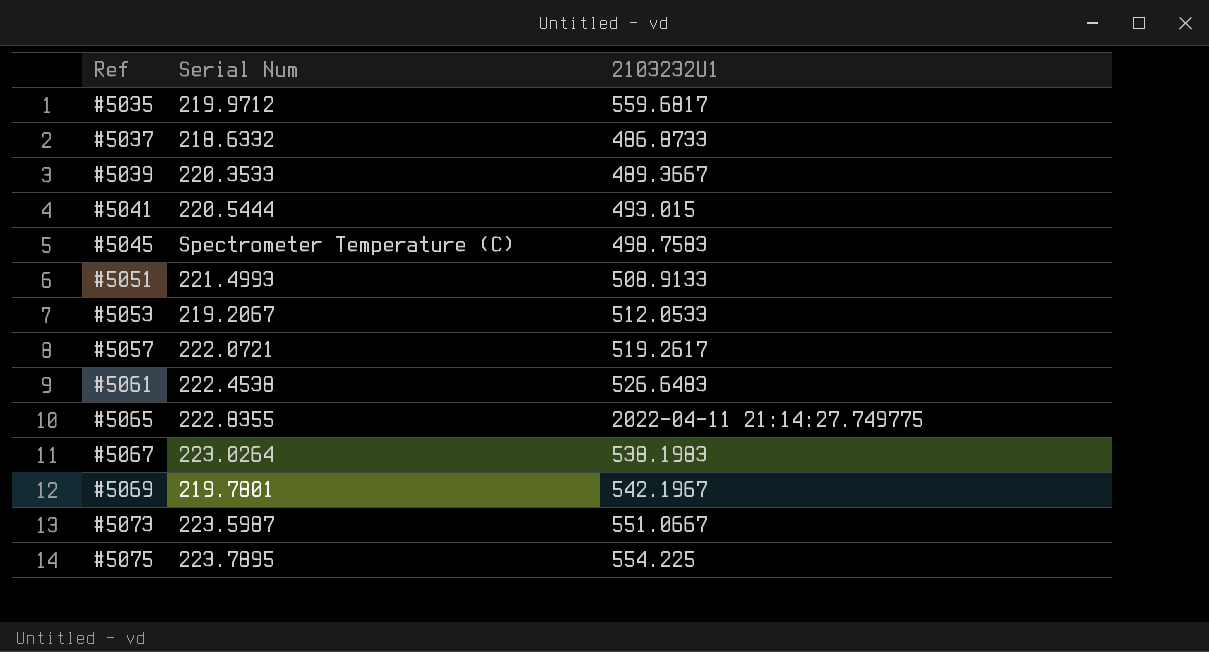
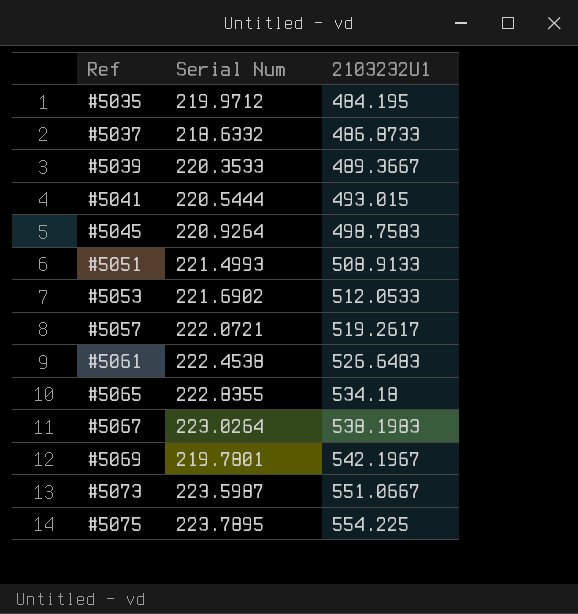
#5035 | 2103232U1: 559.6817 -> 484.195
#5045 | Serial Num: Spectrometer Temperature (C) -> 220.9264
#5053 | Serial Num: 219.2067 -> 221.6902
#5065 | 2103232U1: 2022-04-11 21:14:27.749775 -> 534.18

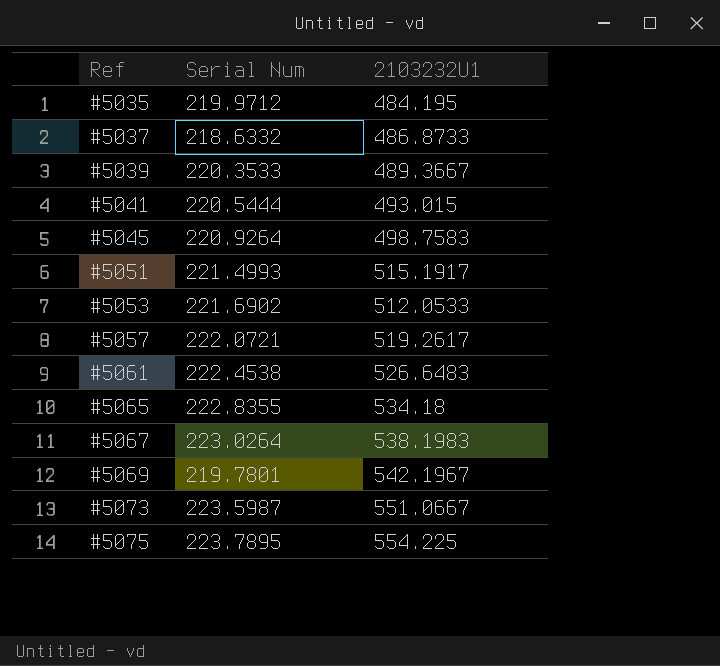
#5051 | 2103232U1: 508.9133 -> 515.1917

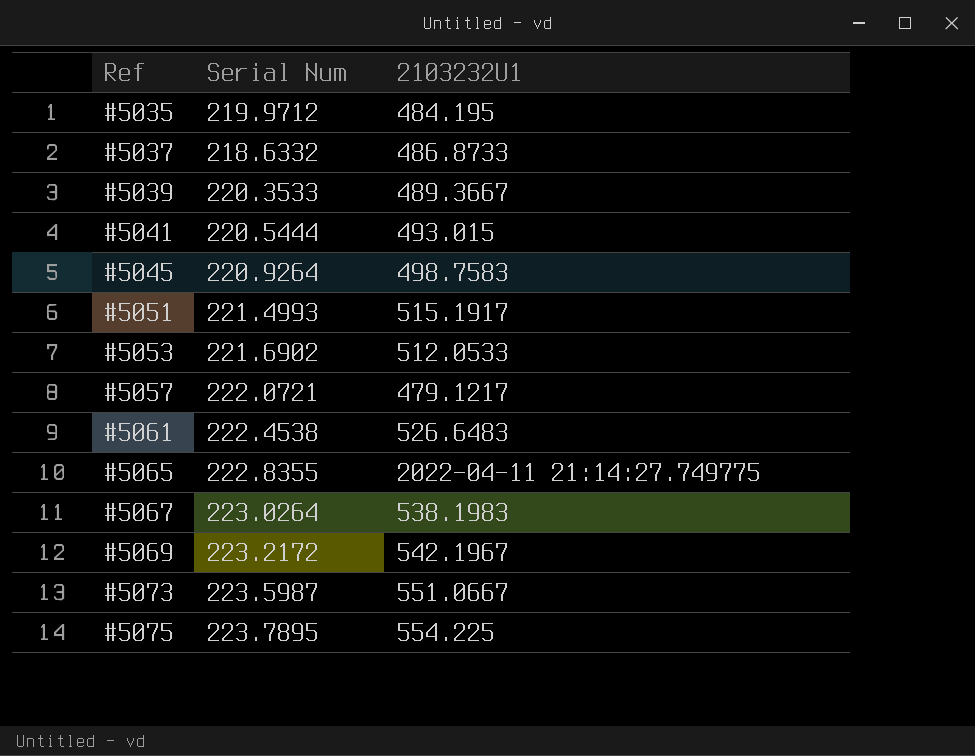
#5057 | 2103232U1: 519.2617 -> 479.1217
#5065 | 2103232U1: 534.18 -> 2022-04-11 21:14:27.749775
#5069 | Serial Num: 219.7801 -> 223.2172

